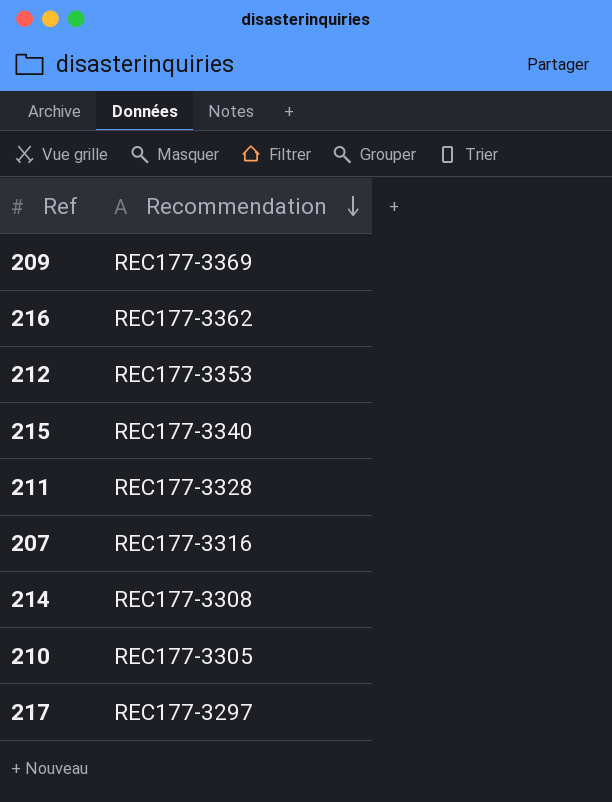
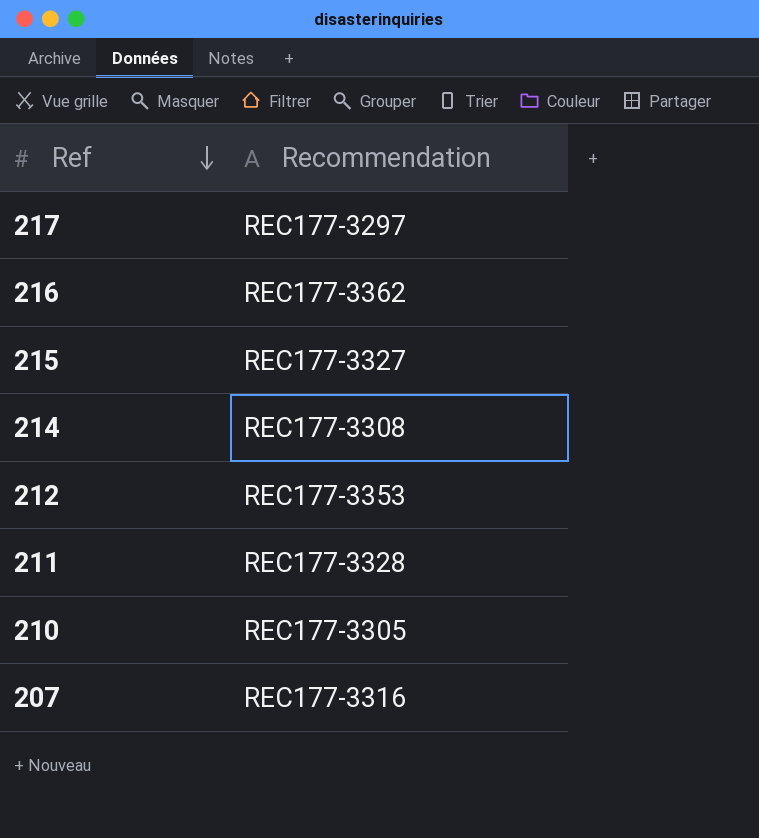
row order: Recommendation descending -> Ref descending
row 209: REC177-3369 -> none
215 | Recommendation: REC177-3340 -> REC177-3327

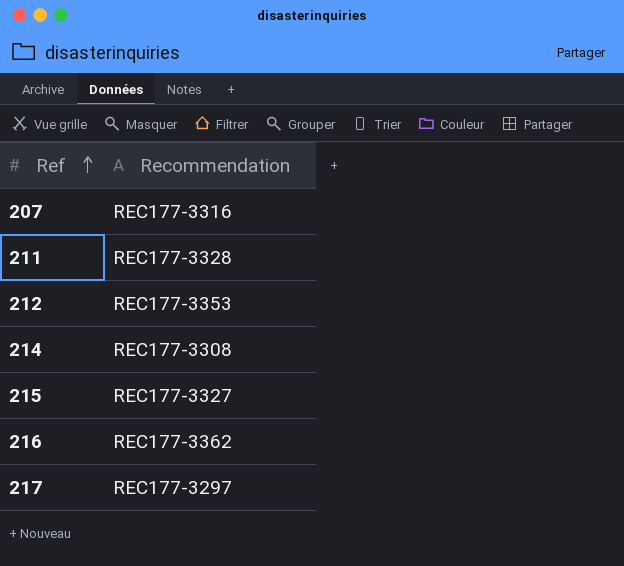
row order: Ref descending -> Ref ascending
row 210: REC177-3305 -> none

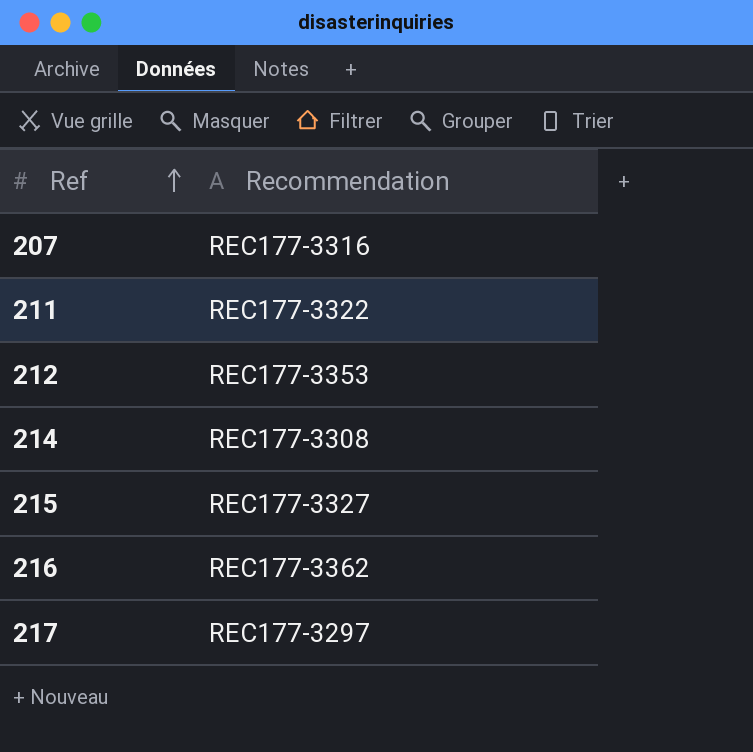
211 | Recommendation: REC177-3328 -> REC177-3322

